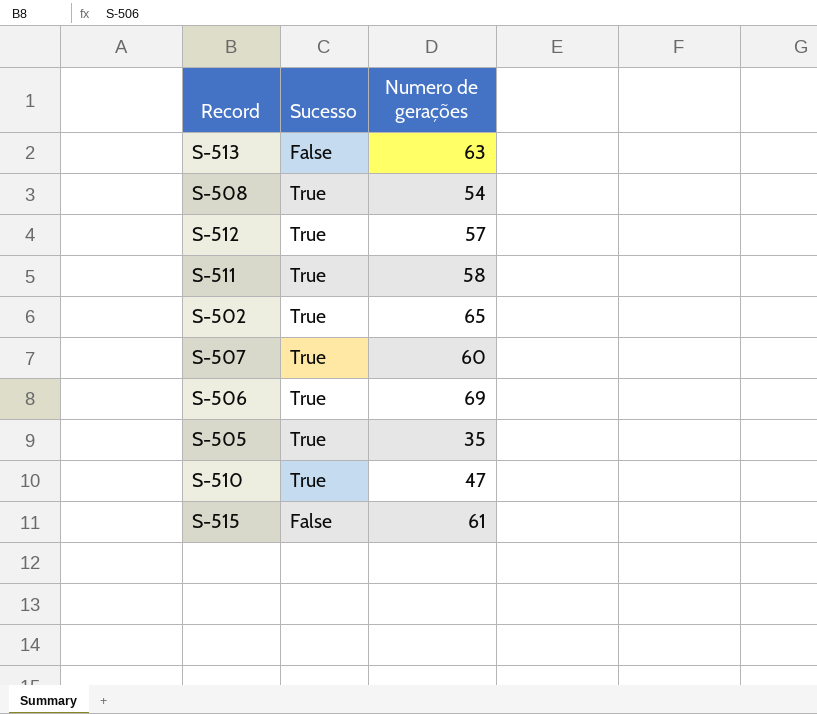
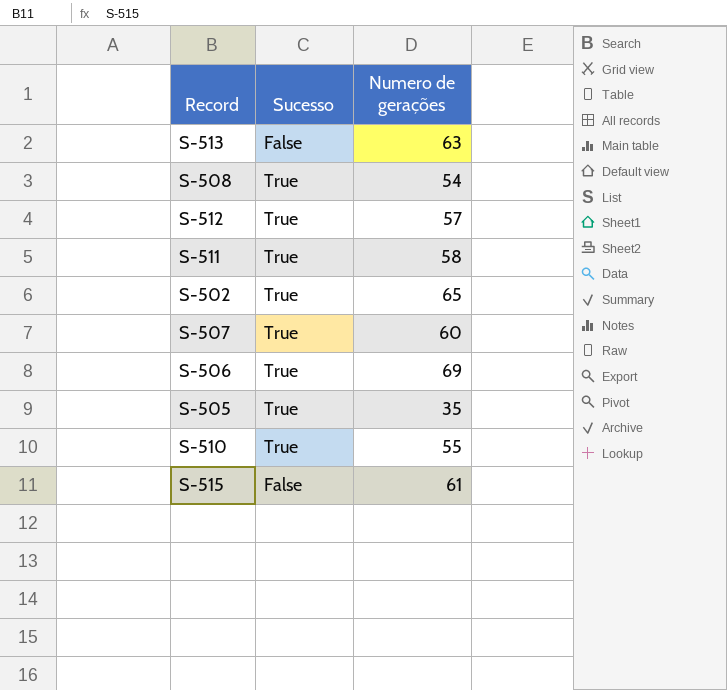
S-510 | Numero de gerações: 47 -> 55

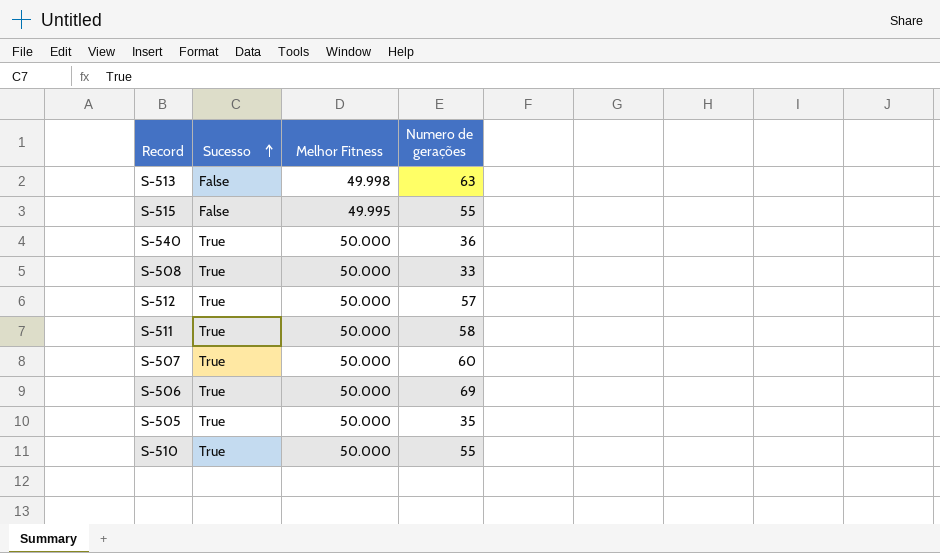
row order: none -> Sucesso ascending
column Melhor Fitness | position: none -> 3
row S-502: True | 65 -> none
S-515 | Numero de gerações: 61 -> 55
row S-540: none -> True | 50.000 | 36
S-508 | Numero de gerações: 54 -> 33

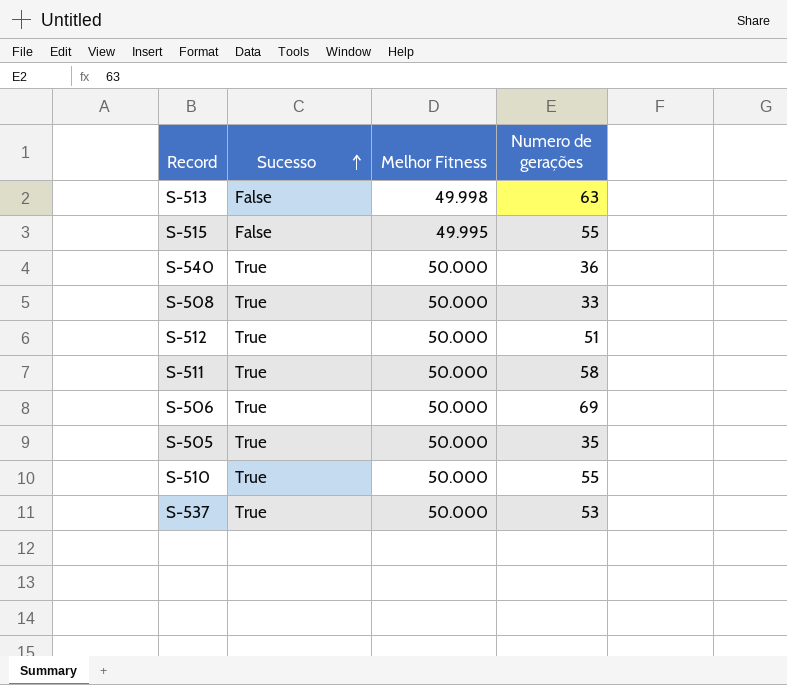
row S-507: True | 50.000 | 60 -> none
S-512 | Numero de gerações: 57 -> 51
row S-537: none -> True | 50.000 | 53

